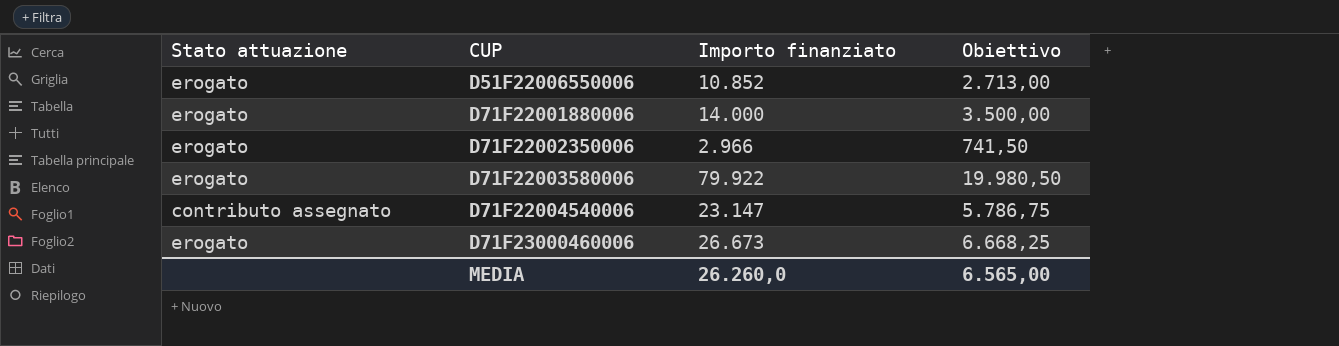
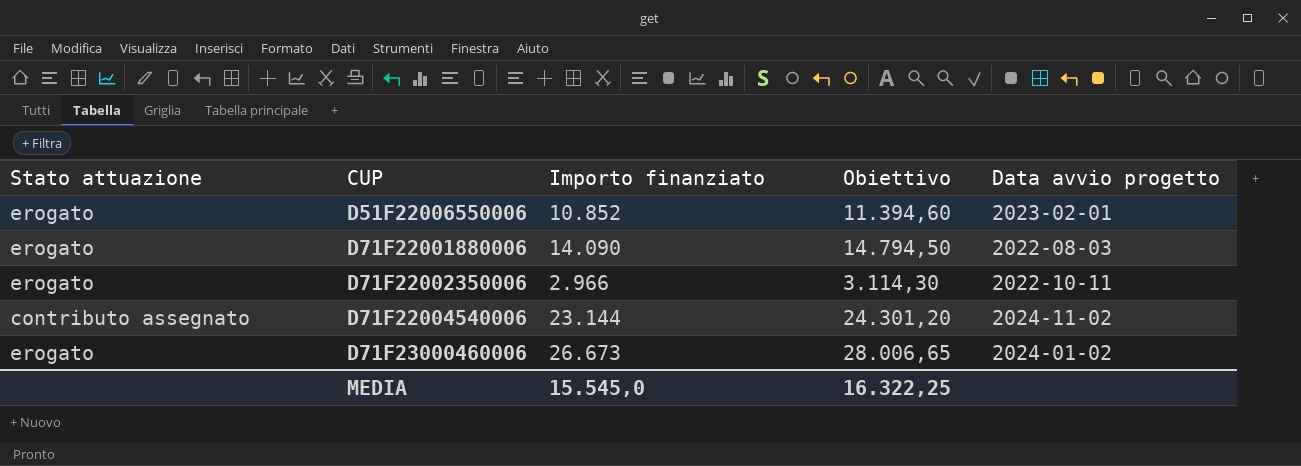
column Obiettivo | formula: [Importo finanziato] * 0,25 -> [Importo finanziato] * 1,05
column Data avvio progetto | position: none -> 5
row D71F22003580006: erogato | 79.922 | 19.980,50 -> none
D71F22001880006 | Importo finanziato: 14.000 -> 14.090
D71F22004540006 | Importo finanziato: 23.147 -> 23.144
MEDIA | Importo finanziato: 26.260,0 -> 15.545,0
MEDIA | Obiettivo: 6.565,00 -> 16.322,25

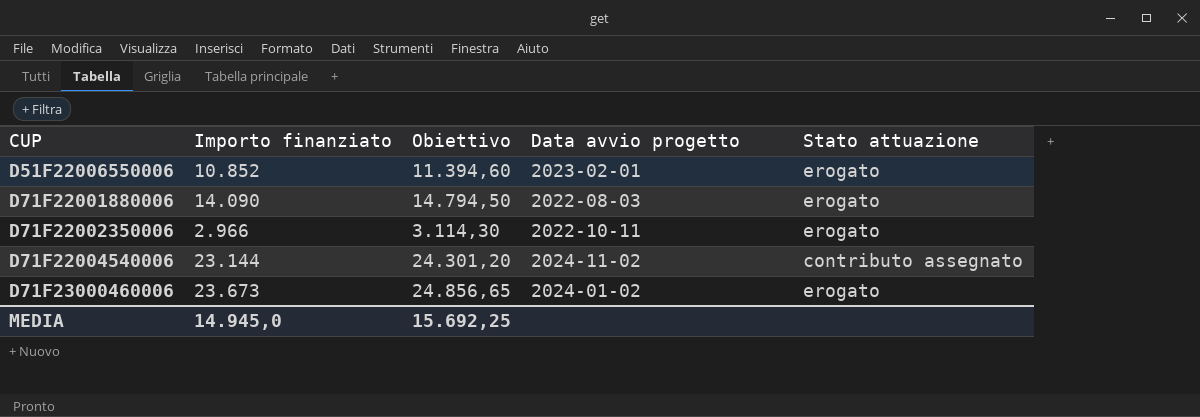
column Stato attuazione | position: 1 -> 5
D71F23000460006 | Importo finanziato: 26.673 -> 23.673
D71F23000460006 | Obiettivo: 28.006,65 -> 24.856,65
MEDIA | Importo finanziato: 15.545,0 -> 14.945,0
MEDIA | Obiettivo: 16.322,25 -> 15.692,25

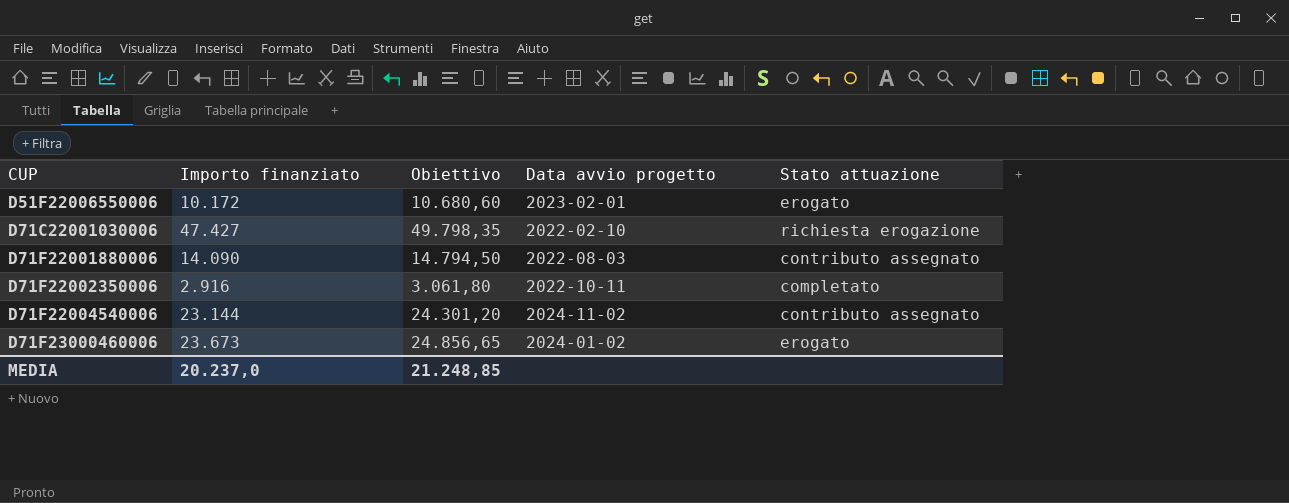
D51F22006550006 | Importo finanziato: 10.852 -> 10.172
D51F22006550006 | Obiettivo: 11.394,60 -> 10.680,60
row D71C22001030006: none -> 47.427 | 49.798,35 | 2022-02-10 | richiesta erogazione
D71F22001880006 | Stato attuazione: erogato -> contributo assegnato
D71F22002350006 | Importo finanziato: 2.966 -> 2.916
D71F22002350006 | Obiettivo: 3.114,30 -> 3.061,80
D71F22002350006 | Stato attuazione: erogato -> completato
MEDIA | Importo finanziato: 14.945,0 -> 20.237,0
MEDIA | Obiettivo: 15.692,25 -> 21.248,85

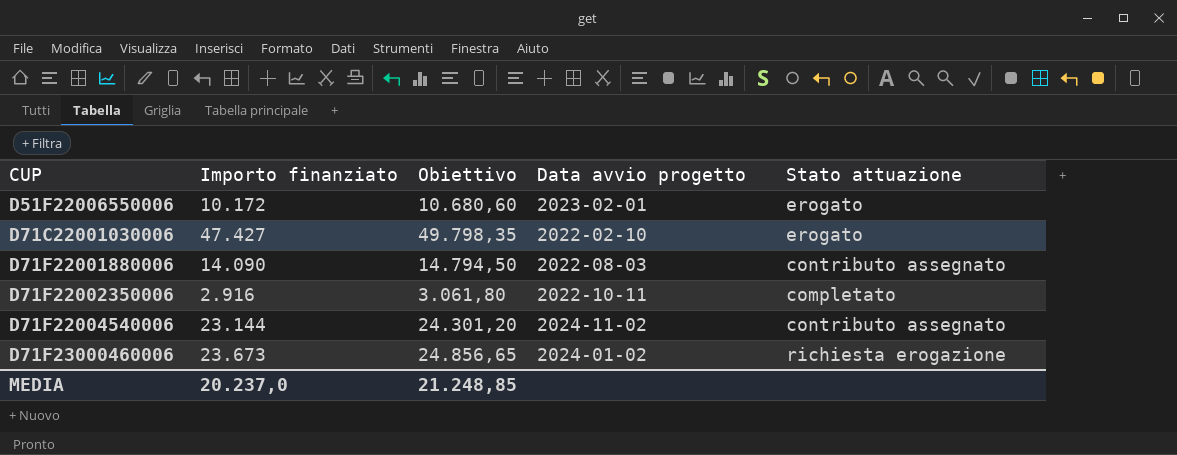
D71C22001030006 | Stato attuazione: richiesta erogazione -> erogato
D71F23000460006 | Stato attuazione: erogato -> richiesta erogazione

